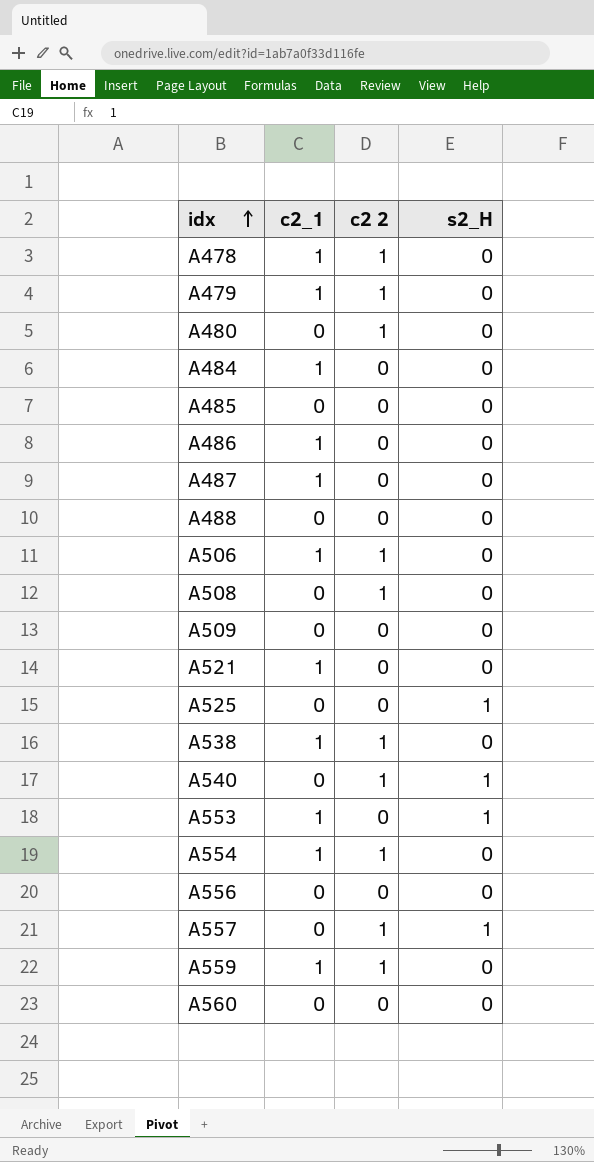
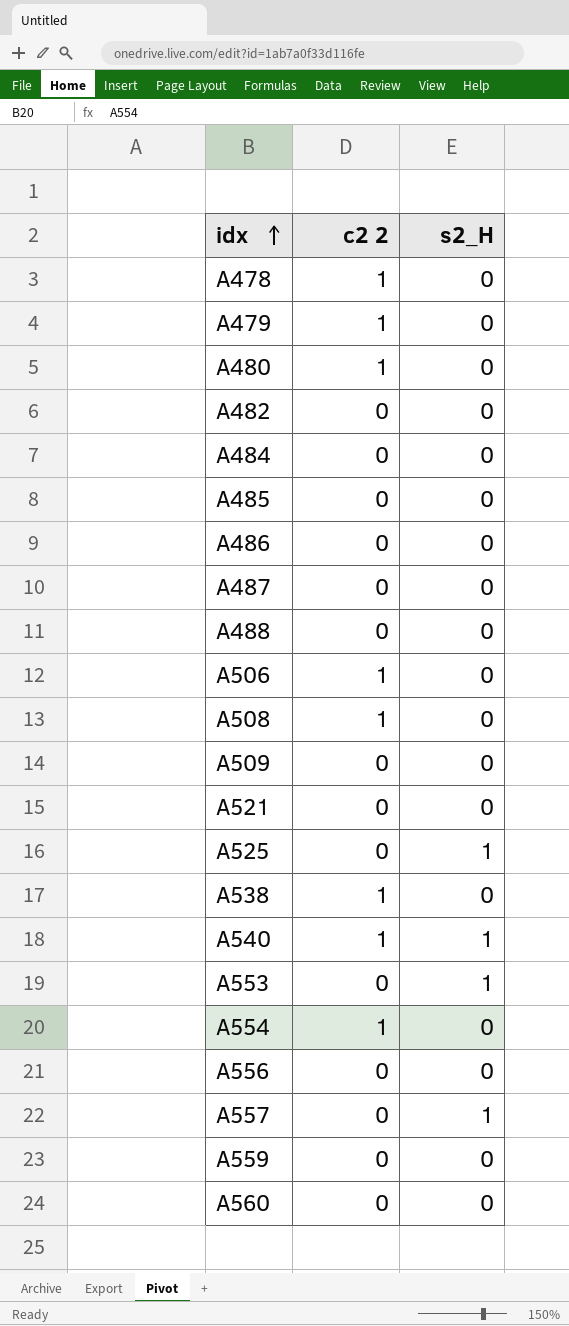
column c2_1 | position: 2 -> none
row A482: none -> 0 | 0
A557 | c2 2: 1 -> 0
A559 | c2 2: 1 -> 0

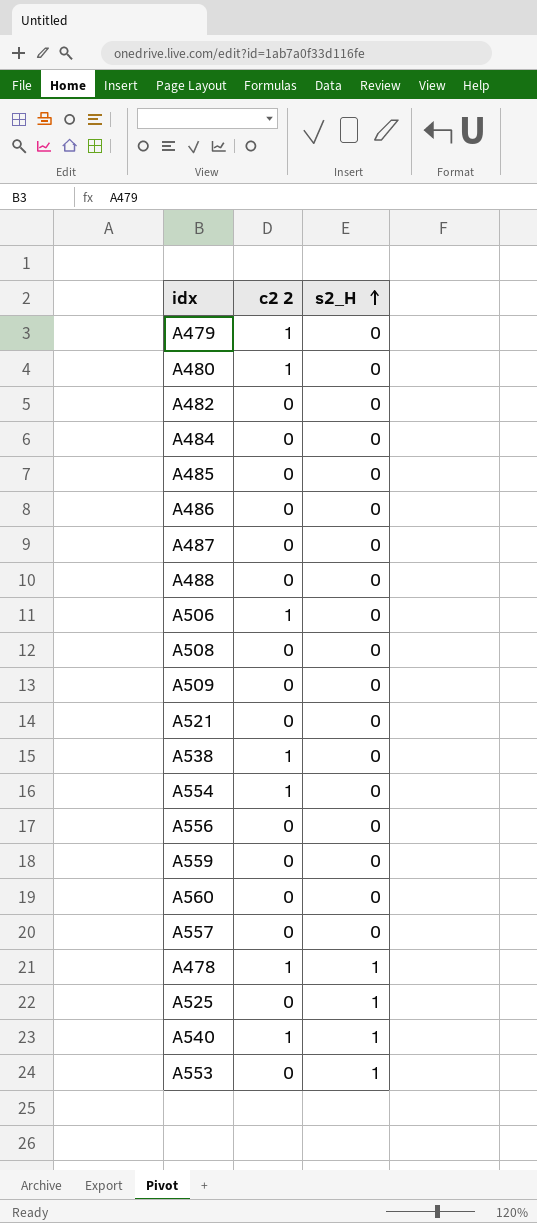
row order: idx ascending -> s2_H ascending
A508 | c2 2: 1 -> 0
A557 | s2_H: 1 -> 0
A478 | s2_H: 0 -> 1

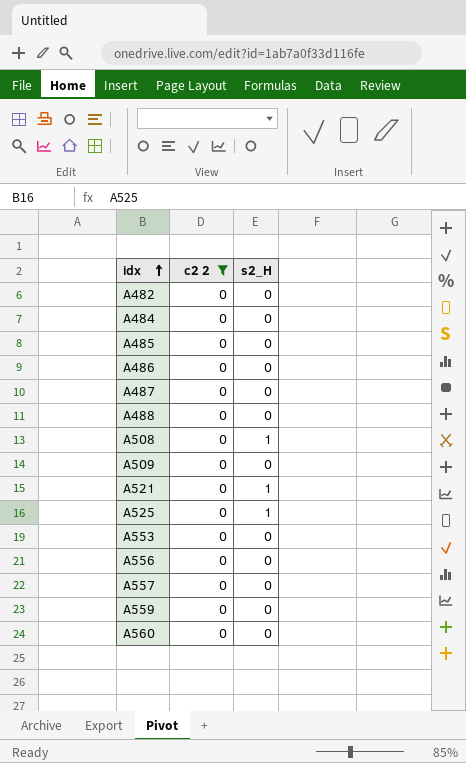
filter: none -> c2 2 = 0
row order: s2_H ascending -> idx ascending
A508 | s2_H: 0 -> 1
A521 | s2_H: 0 -> 1
A553 | s2_H: 1 -> 0

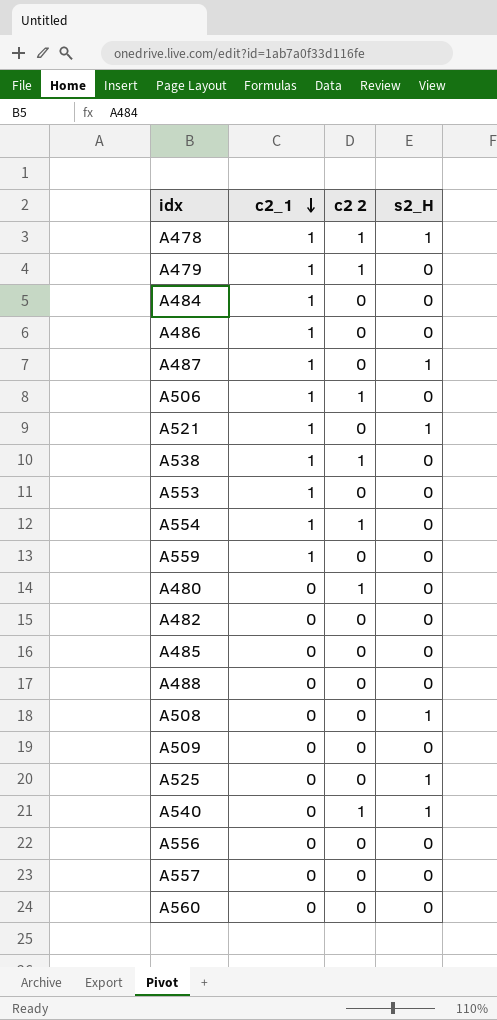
filter: c2 2 = 0 -> none
row order: idx ascending -> c2_1 descending
column c2_1 | position: none -> 2
A487 | s2_H: 0 -> 1

